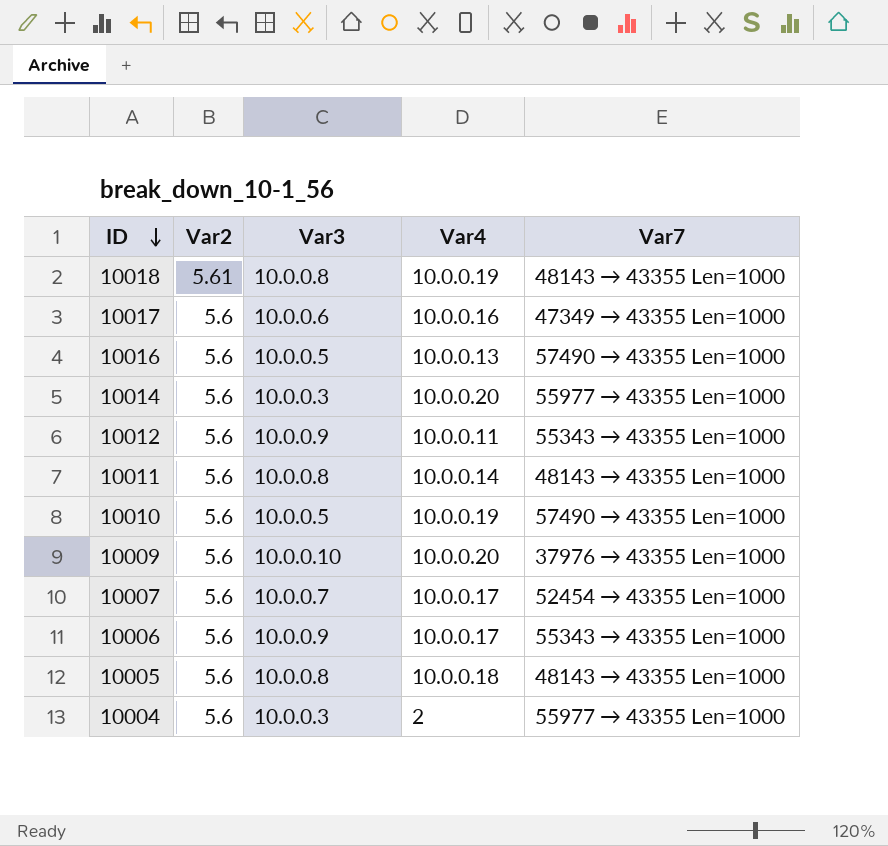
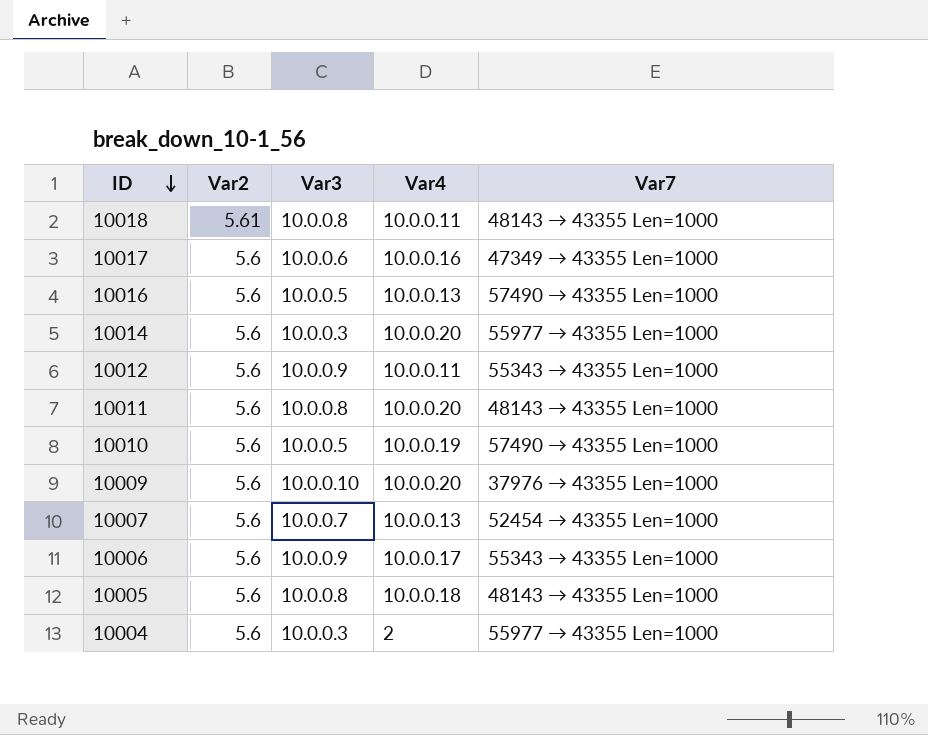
10018 | Var4: 10.0.0.19 -> 10.0.0.11
10011 | Var4: 10.0.0.14 -> 10.0.0.20
10007 | Var4: 10.0.0.17 -> 10.0.0.13

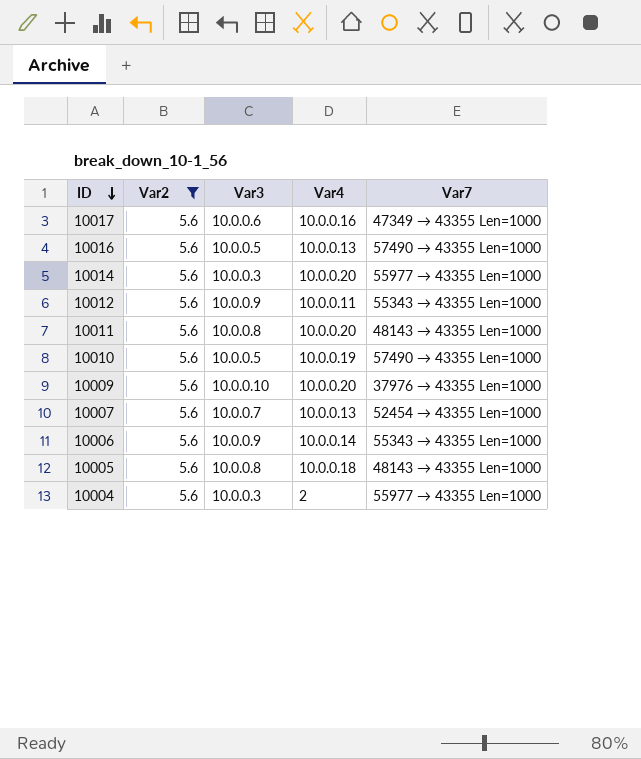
filter: none -> Var2 = 5.6
10006 | Var4: 10.0.0.17 -> 10.0.0.14

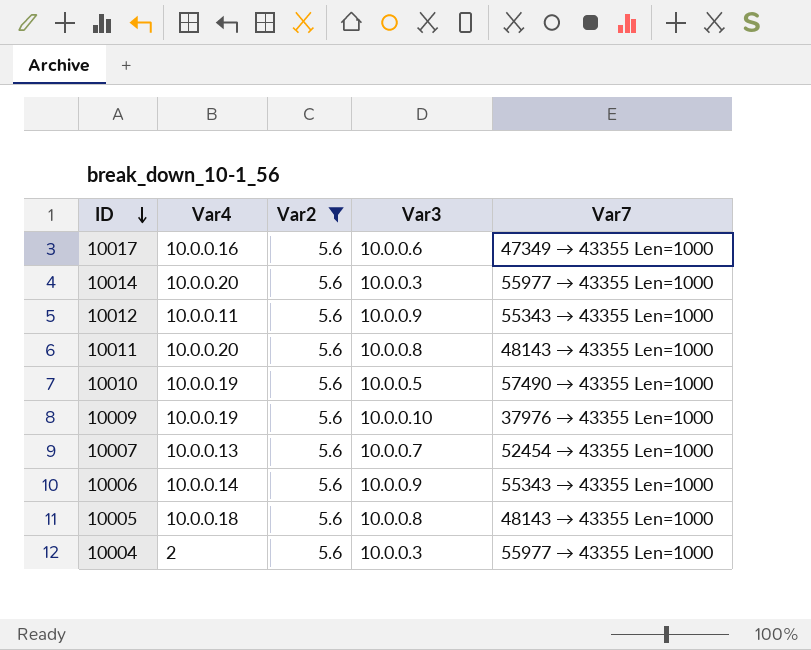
column Var4 | position: 4 -> 2
row 10016: 5.6 | 10.0.0.5 | 10.0.0.13 | 57490 → 43355 Len=1000 -> none
10009 | Var4: 10.0.0.20 -> 10.0.0.19

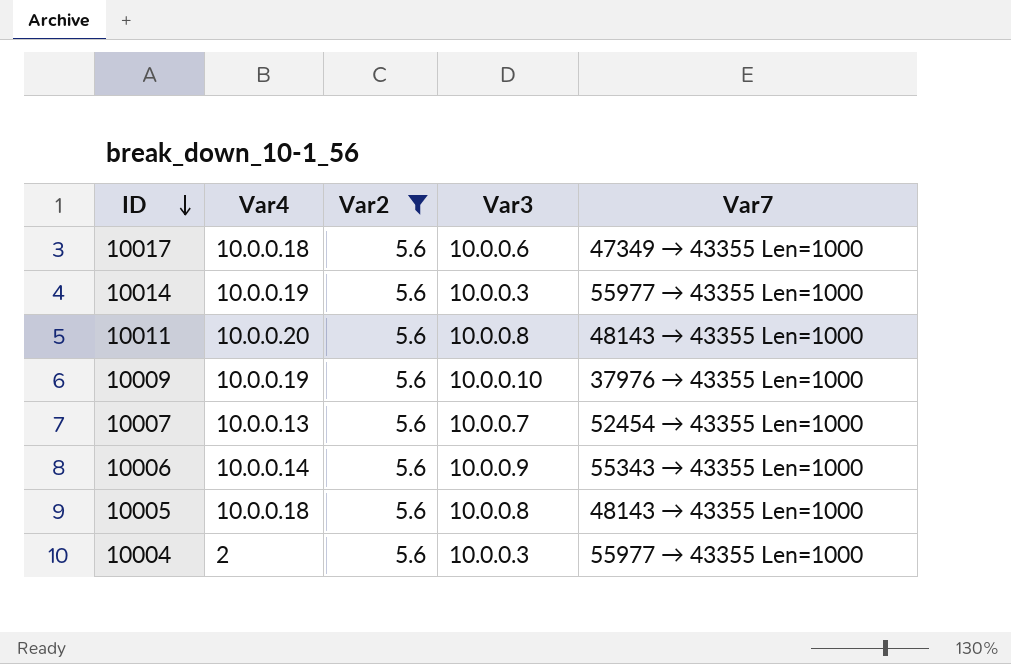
row 10012: 10.0.0.11 | 5.6 | 10.0.0.9 | 55343 → 43355 Len=1000 -> none
row 10010: 10.0.0.19 | 5.6 | 10.0.0.5 | 57490 → 43355 Len=1000 -> none
10017 | Var4: 10.0.0.16 -> 10.0.0.18
10014 | Var4: 10.0.0.20 -> 10.0.0.19

